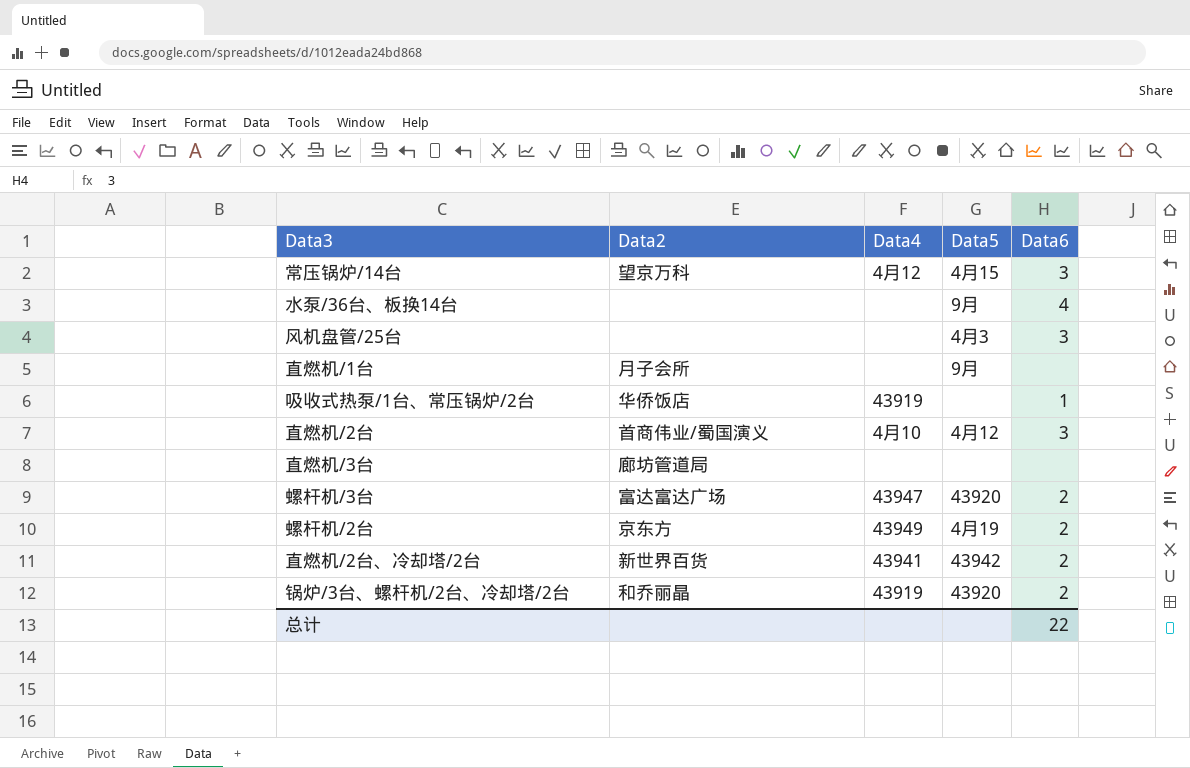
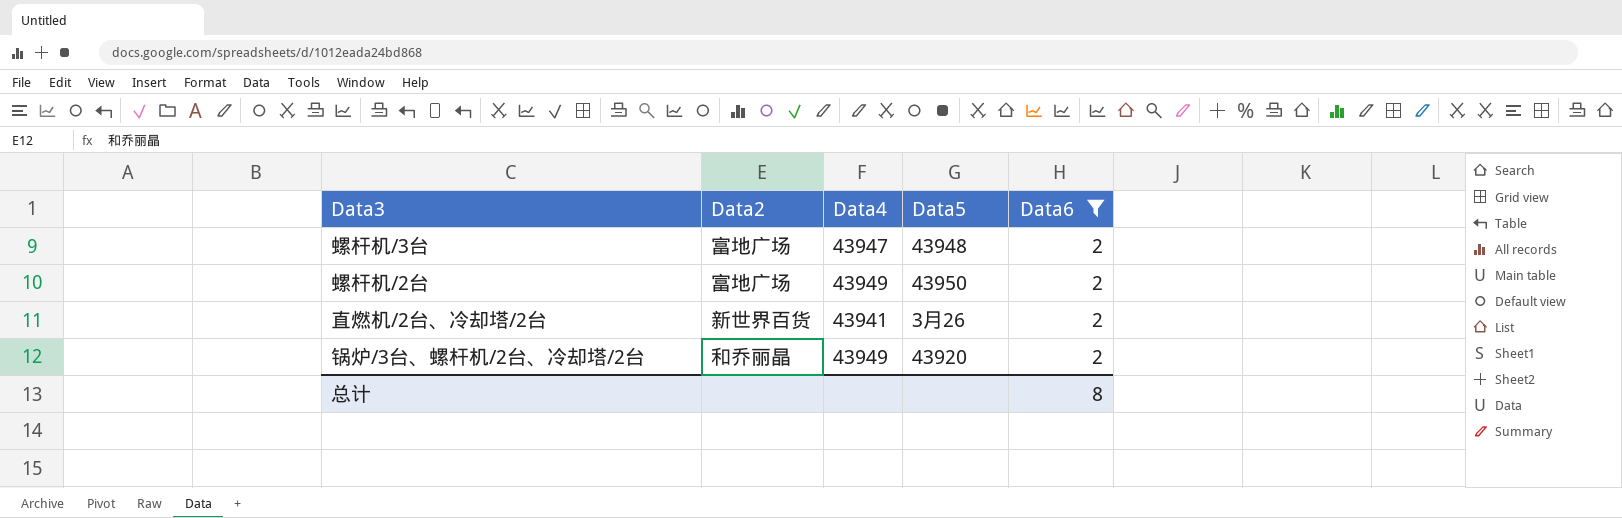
filter: none -> Data6 = 2
螺杆机/3台 | Data2: 富达富达广场 -> 富地广场
螺杆机/3台 | Data5: 43920 -> 43948
螺杆机/2台 | Data2: 京东方 -> 富地广场
螺杆机/2台 | Data5: 4月19 -> 43950
直燃机/2台、冷却塔/2台 | Data5: 43942 -> 3月26
锅炉/3台、螺杆机/2台、冷却塔/2台 | Data4: 43919 -> 43949
总计 | Data6: 22 -> 8

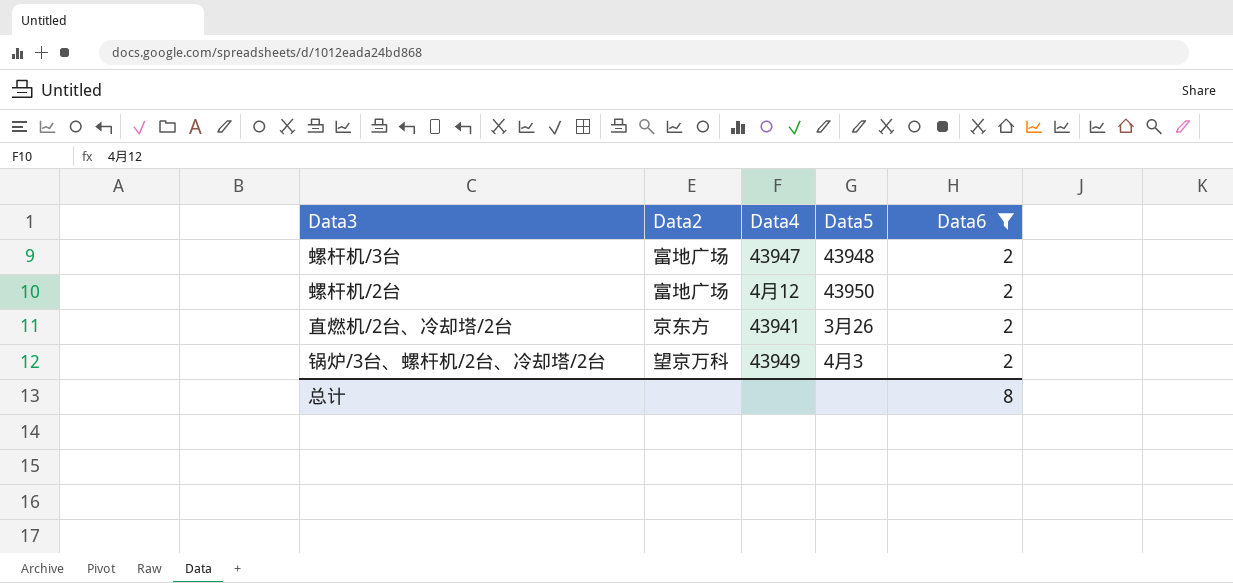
螺杆机/2台 | Data4: 43949 -> 4月12
直燃机/2台、冷却塔/2台 | Data2: 新世界百货 -> 京东方
锅炉/3台、螺杆机/2台、冷却塔/2台 | Data2: 和乔丽晶 -> 望京万科
锅炉/3台、螺杆机/2台、冷却塔/2台 | Data5: 43920 -> 4月3

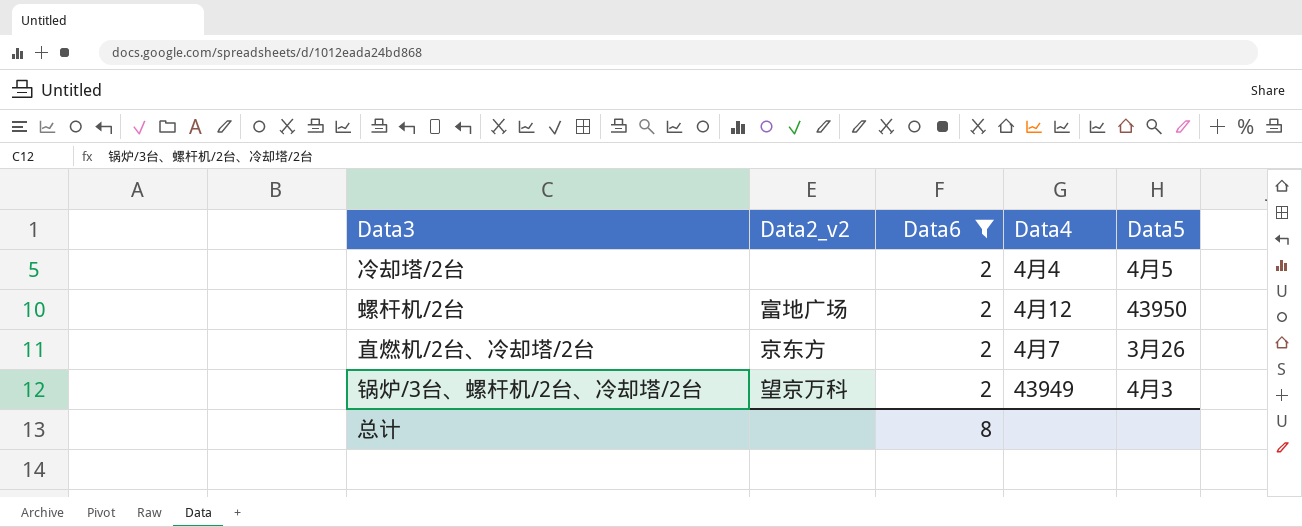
column name: Data2 -> Data2_v2
column Data6 | position: 5 -> 3
row 螺杆机/3台: 富地广场 | 43947 | 43948 | 2 -> none
row 冷却塔/2台: none -> none | 2 | 4月4 | 4月5
直燃机/2台、冷却塔/2台 | Data4: 43941 -> 4月7

